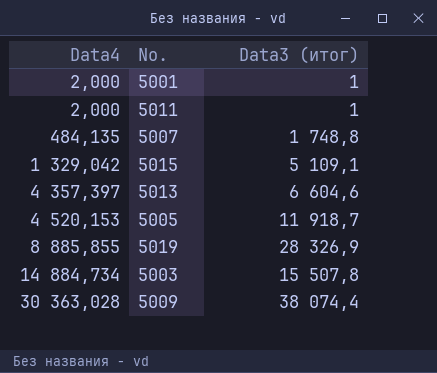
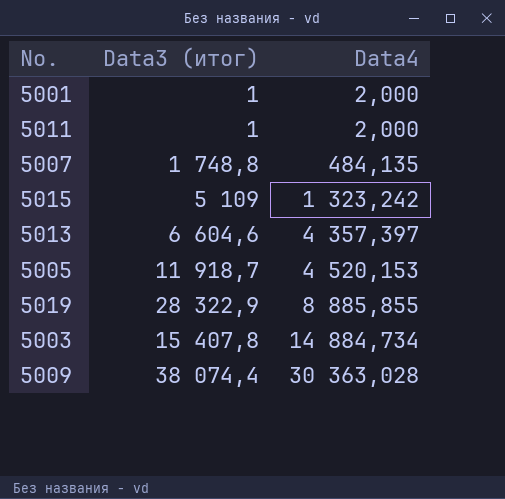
column Data4 | position: 1 -> 3
5015 | Data3 (итог): 5 109,1 -> 5 109
5015 | Data4: 1 329,042 -> 1 323,242
5019 | Data3 (итог): 28 326,9 -> 28 322,9
5003 | Data3 (итог): 15 507,8 -> 15 407,8

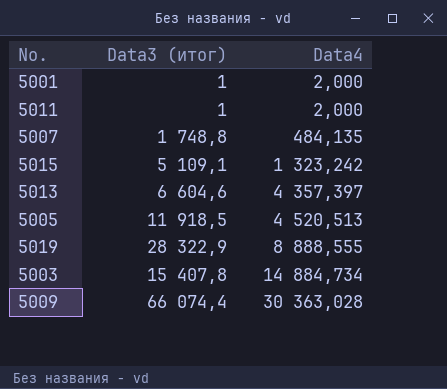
5015 | Data3 (итог): 5 109 -> 5 109,1
5005 | Data3 (итог): 11 918,7 -> 11 918,5
5005 | Data4: 4 520,153 -> 4 520,513
5019 | Data4: 8 885,855 -> 8 888,555
5009 | Data3 (итог): 38 074,4 -> 66 074,4

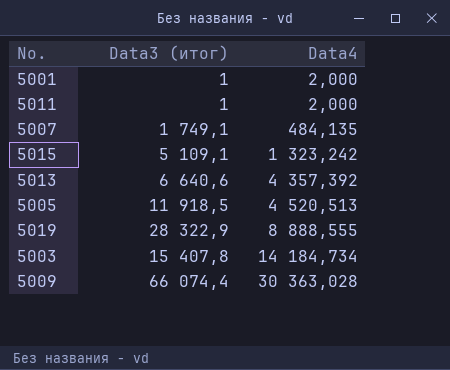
5007 | Data3 (итог): 1 748,8 -> 1 749,1
5013 | Data3 (итог): 6 604,6 -> 6 640,6
5013 | Data4: 4 357,397 -> 4 357,392
5003 | Data4: 14 884,734 -> 14 184,734

